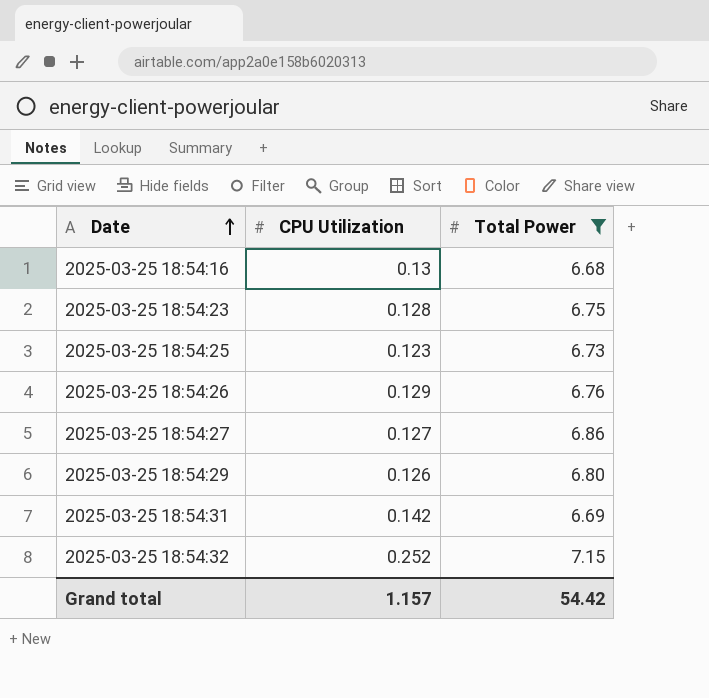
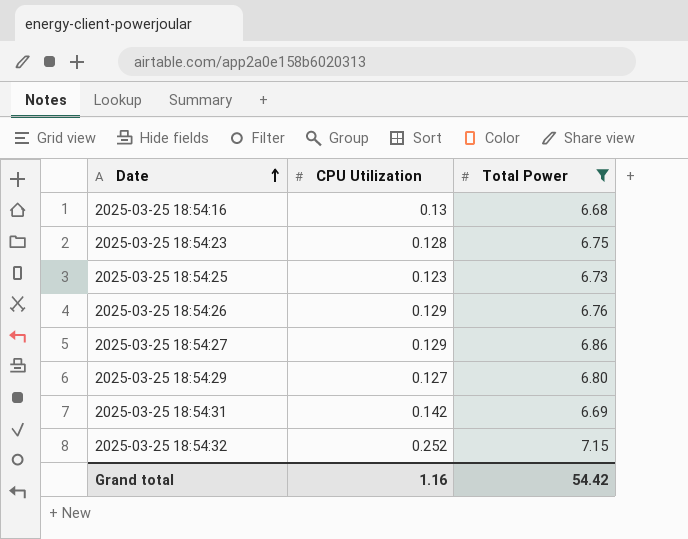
2025-03-25 18:54:27 | CPU Utilization: 0.127 -> 0.129
2025-03-25 18:54:29 | CPU Utilization: 0.126 -> 0.127
Grand total | CPU Utilization: 1.157 -> 1.16

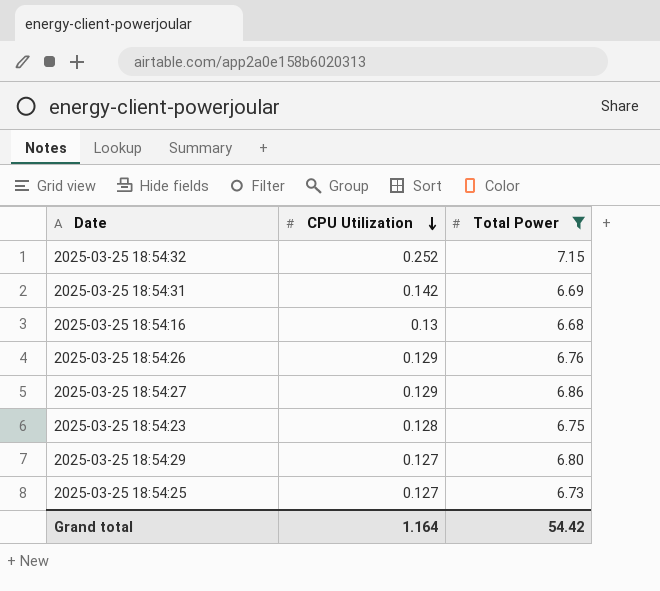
row order: Date ascending -> CPU Utilization descending
2025-03-25 18:54:25 | CPU Utilization: 0.123 -> 0.127
Grand total | CPU Utilization: 1.16 -> 1.164

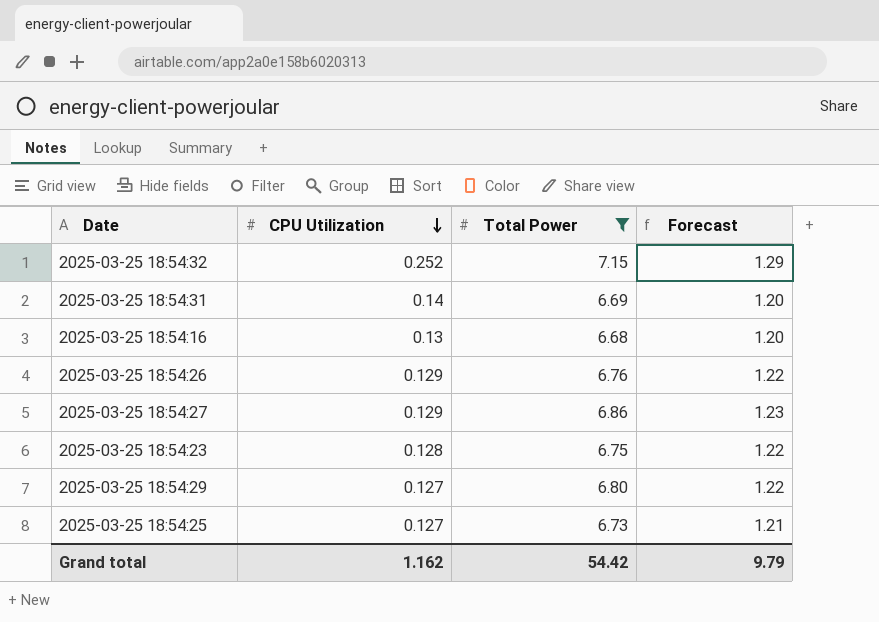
column Forecast | formula: none -> [Total Power] * 0.18
2025-03-25 18:54:31 | CPU Utilization: 0.142 -> 0.14
Grand total | CPU Utilization: 1.164 -> 1.162

